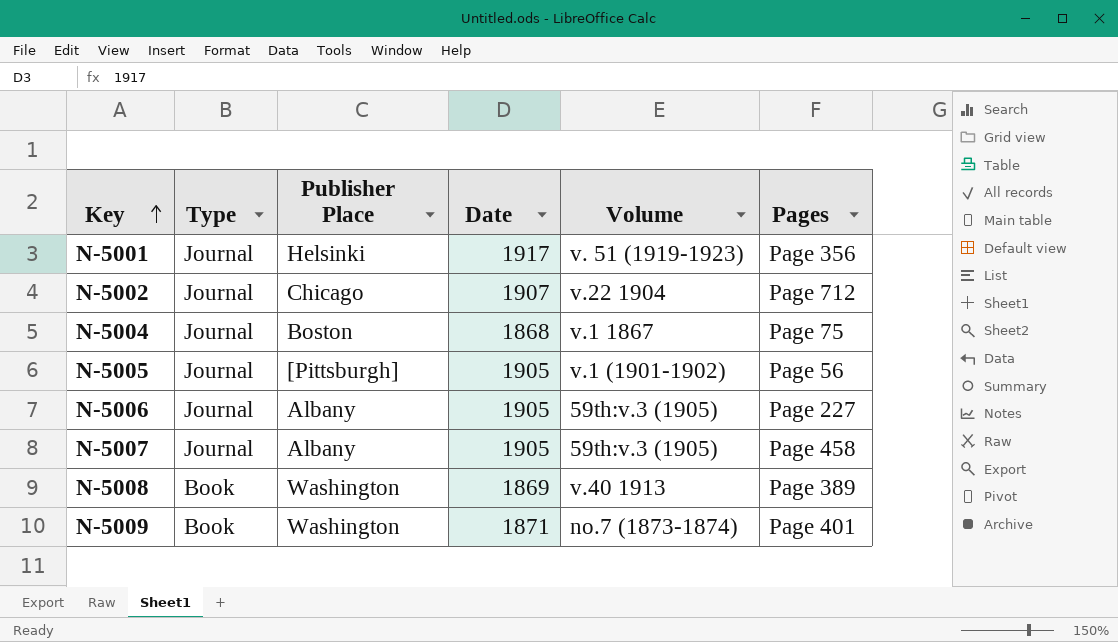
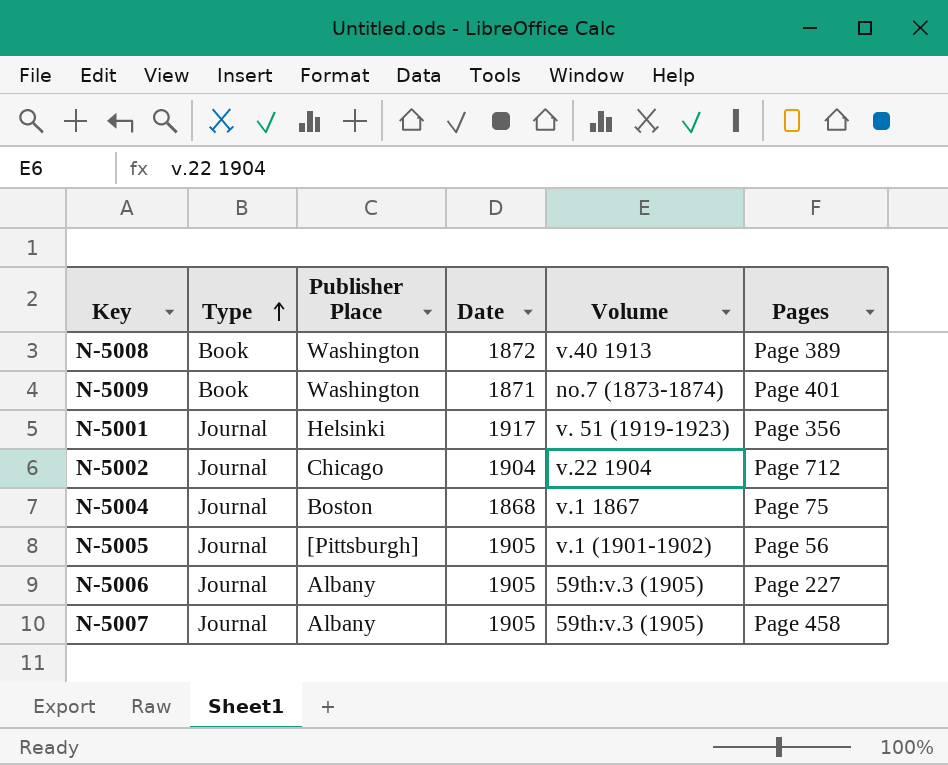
row order: Key ascending -> Type ascending
N-5008 | Date: 1869 -> 1872
N-5002 | Date: 1907 -> 1904

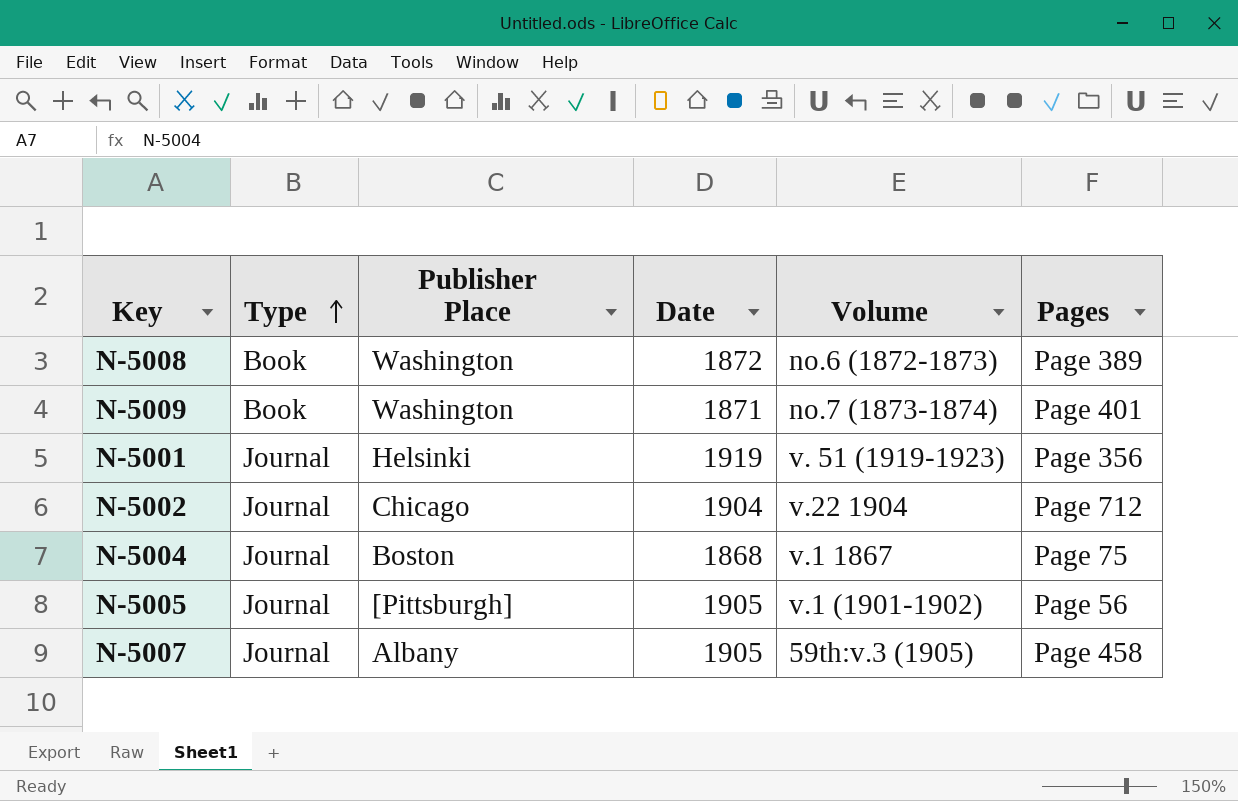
row N-5006: Journal | Albany | 1905 | 59th:v.3 (1905) | Page 227 -> none
N-5008 | Volume: v.40 1913 -> no.6 (1872-1873)
N-5001 | Date: 1917 -> 1919

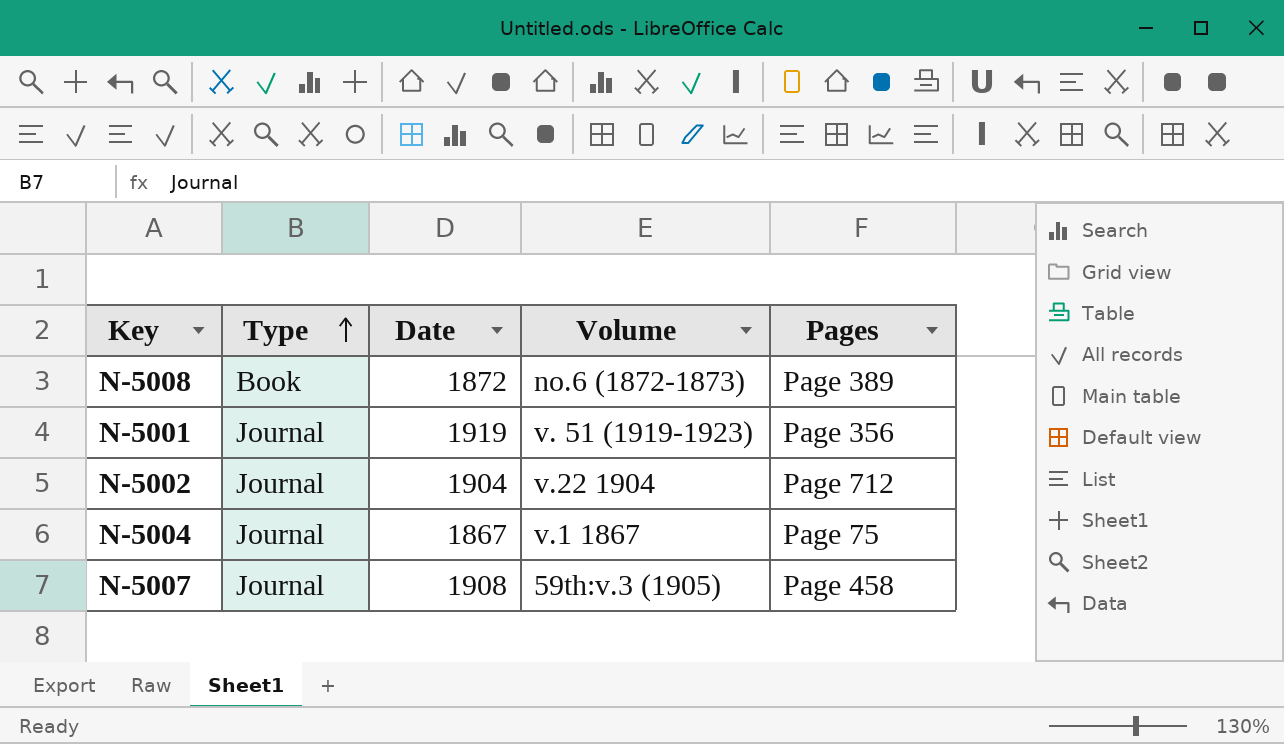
column Publisher Place | position: 3 -> none
row N-5009: Book | Washington | 1871 | no.7 (1873-1874) | Page 401 -> none
row N-5005: Journal | [Pittsburgh] | 1905 | v.1 (1901-1902) | Page 56 -> none
N-5004 | Date: 1868 -> 1867
N-5007 | Date: 1905 -> 1908

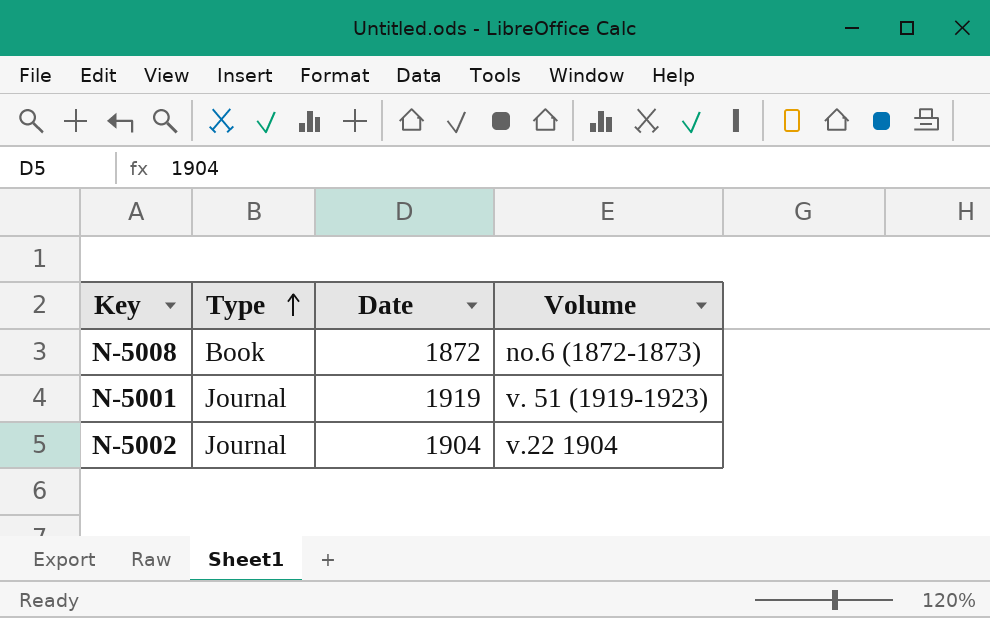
column Pages | position: 5 -> none
row N-5004: Journal | 1867 | v.1 1867 | Page 75 -> none
row N-5007: Journal | 1908 | 59th:v.3 (1905) | Page 458 -> none

